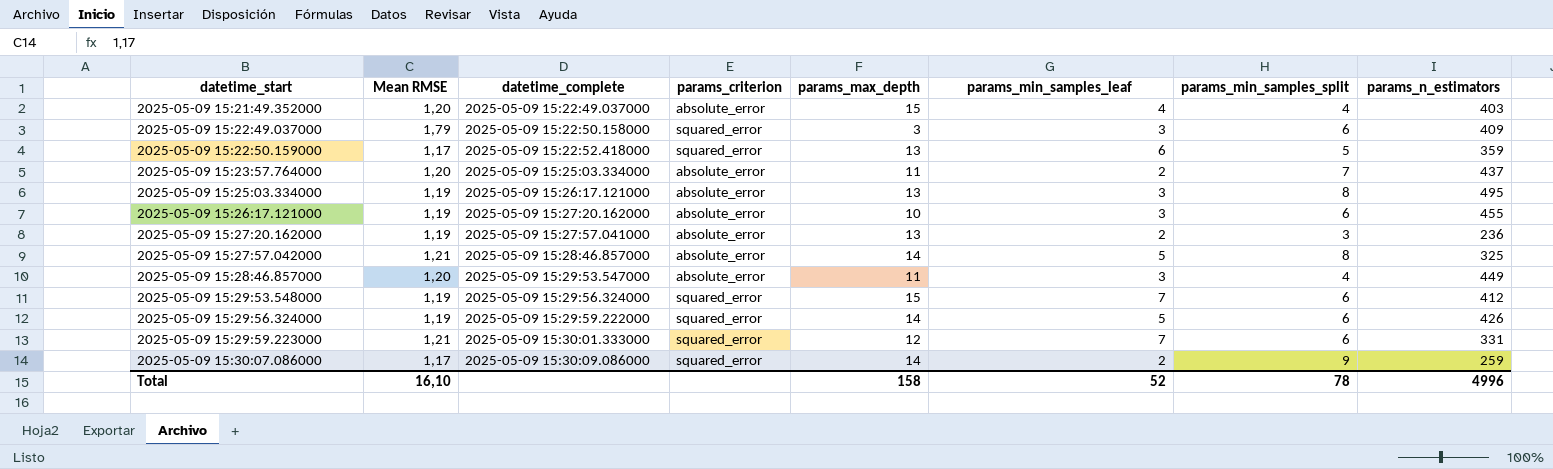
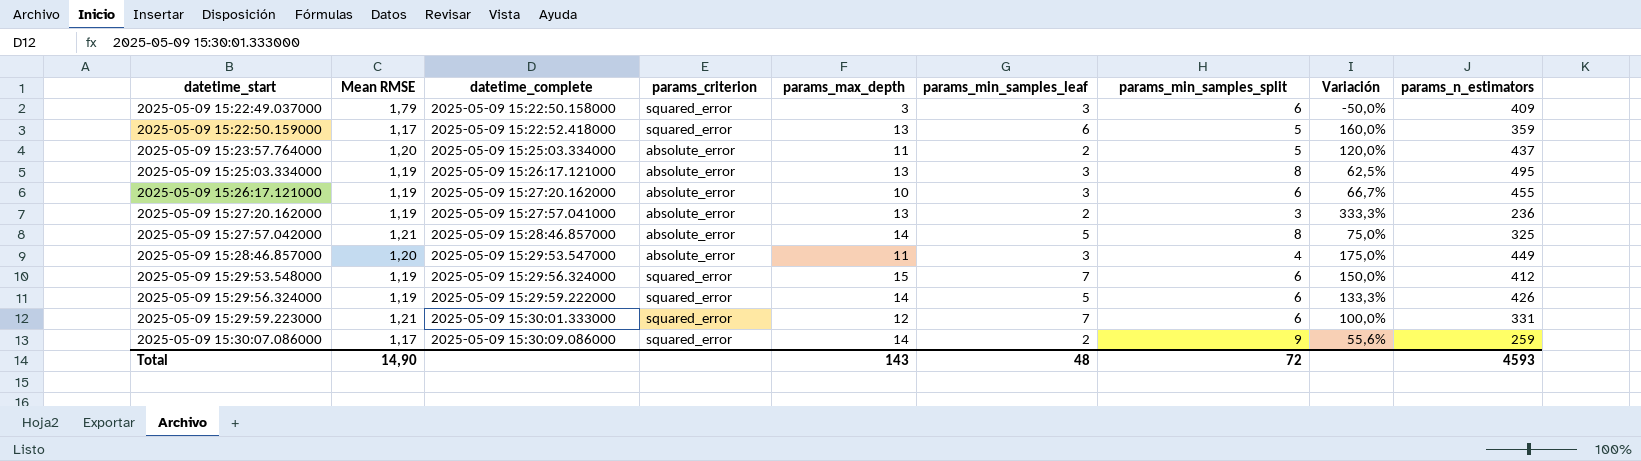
column Variación | formula: none -> ([params_max_depth] - [params_min_samples_split]) / [params_min_samples_split]
row 2025-05-09 15:21:49.352000: 1,20 | 2025-05-09 15:22:49.037000 | absolute_error | 15 | 4 | 4 | 403 -> none
2025-05-09 15:23:57.764000 | params_min_samples_split: 7 -> 5
Total | Mean RMSE: 16,10 -> 14,90
Total | params_max_depth: 158 -> 143
Total | params_min_samples_leaf: 52 -> 48
Total | params_min_samples_split: 78 -> 72
Total | params_n_estimators: 4996 -> 4593

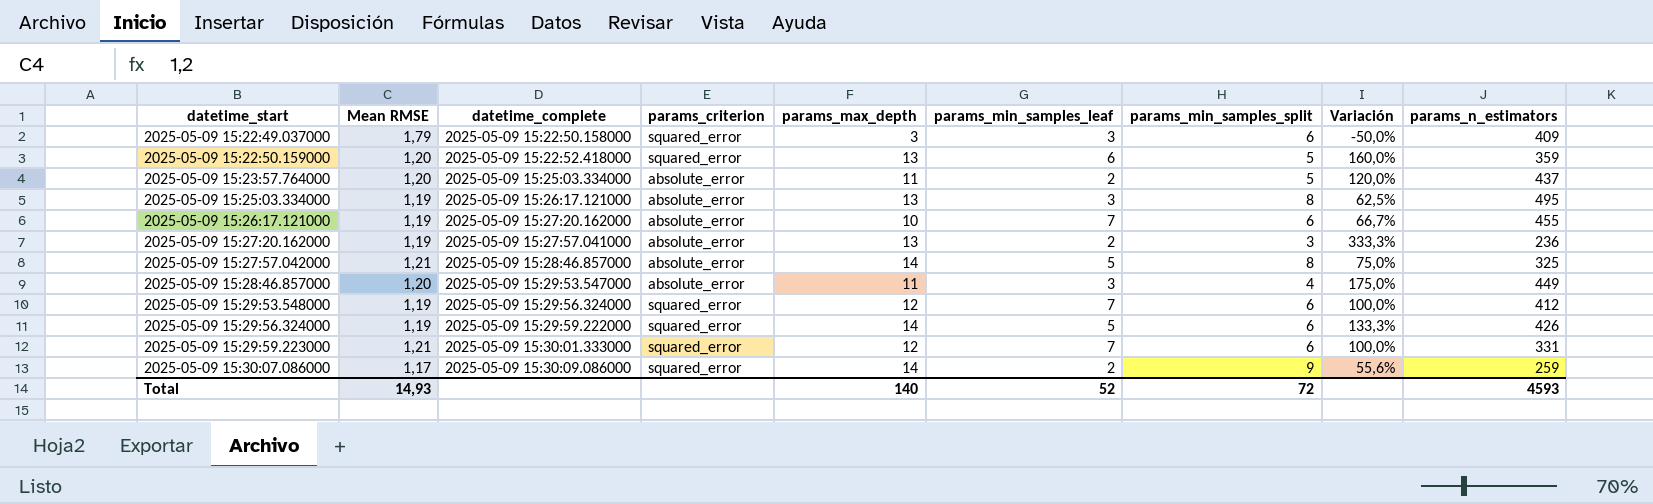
2025-05-09 15:22:50.159000 | Mean RMSE: 1,17 -> 1,20
2025-05-09 15:26:17.121000 | params_min_samples_leaf: 3 -> 7
2025-05-09 15:29:53.548000 | params_max_depth: 15 -> 12
2025-05-09 15:29:53.548000 | Variación: 150,0% -> 100,0%
Total | Mean RMSE: 14,90 -> 14,93
Total | params_max_depth: 143 -> 140
Total | params_min_samples_leaf: 48 -> 52

